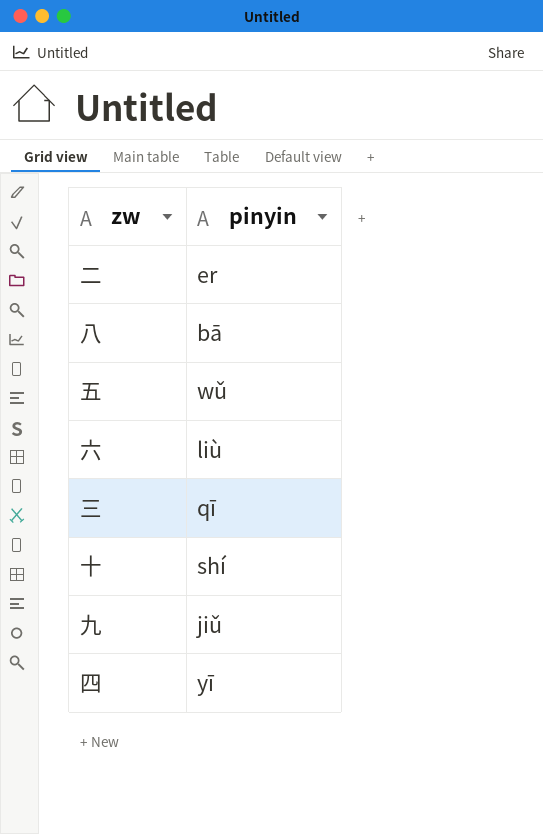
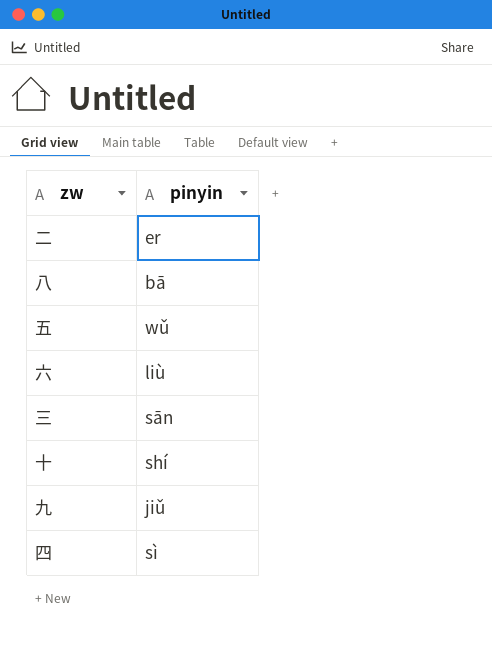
三 | pinyin: qī -> sān
四 | pinyin: yī -> sì

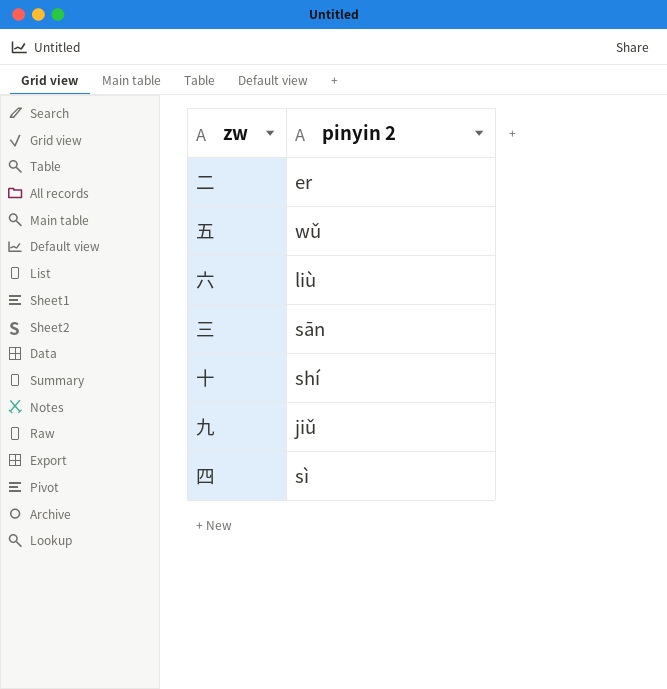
column name: pinyin -> pinyin 2
row 八: bā -> none

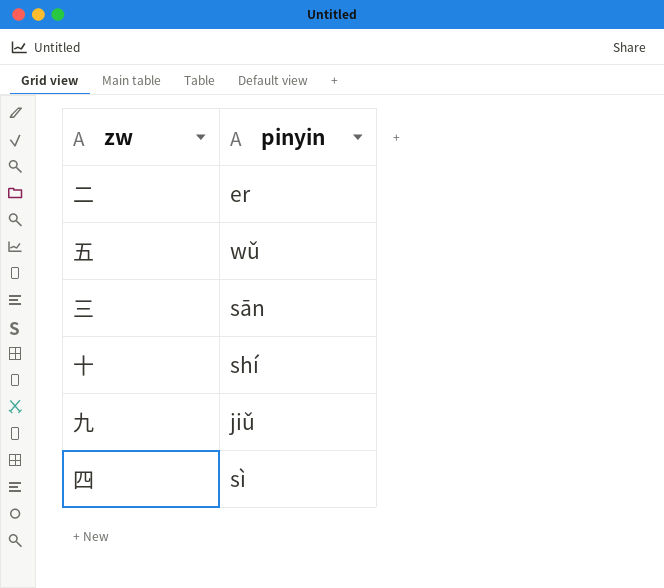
column name: pinyin 2 -> pinyin
row 六: liù -> none

